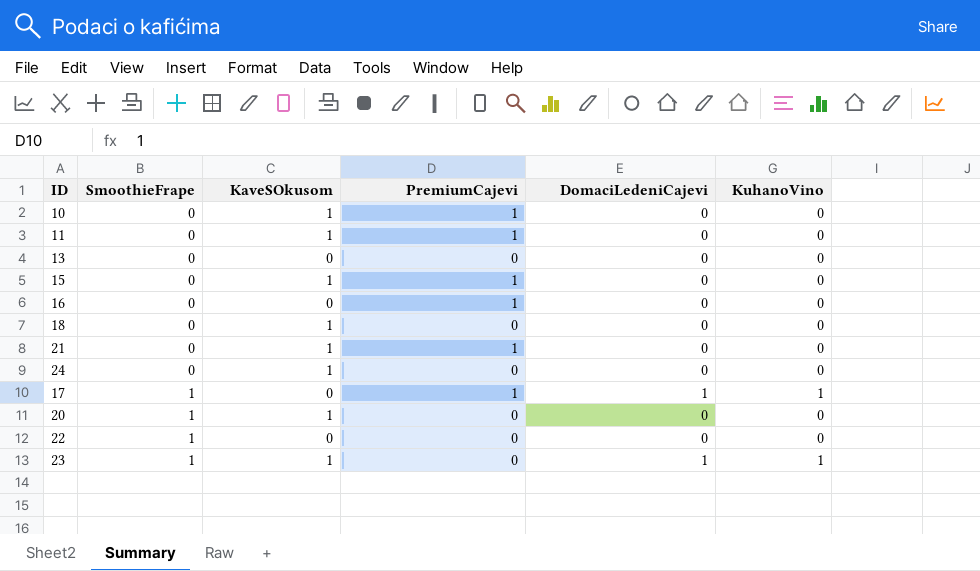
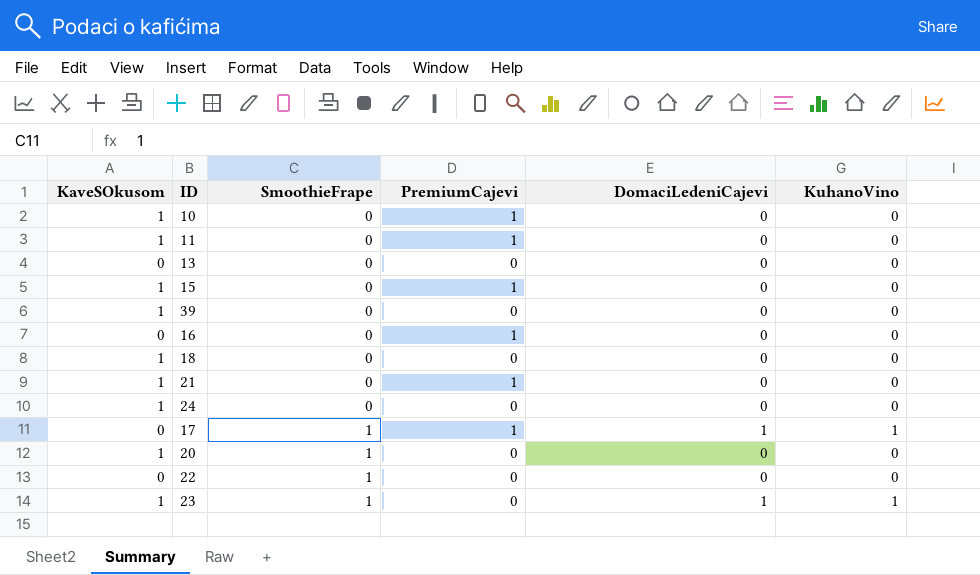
column KaveSOkusom | position: 3 -> 1
row 39: none -> 1 | 0 | 0 | 0 | 0

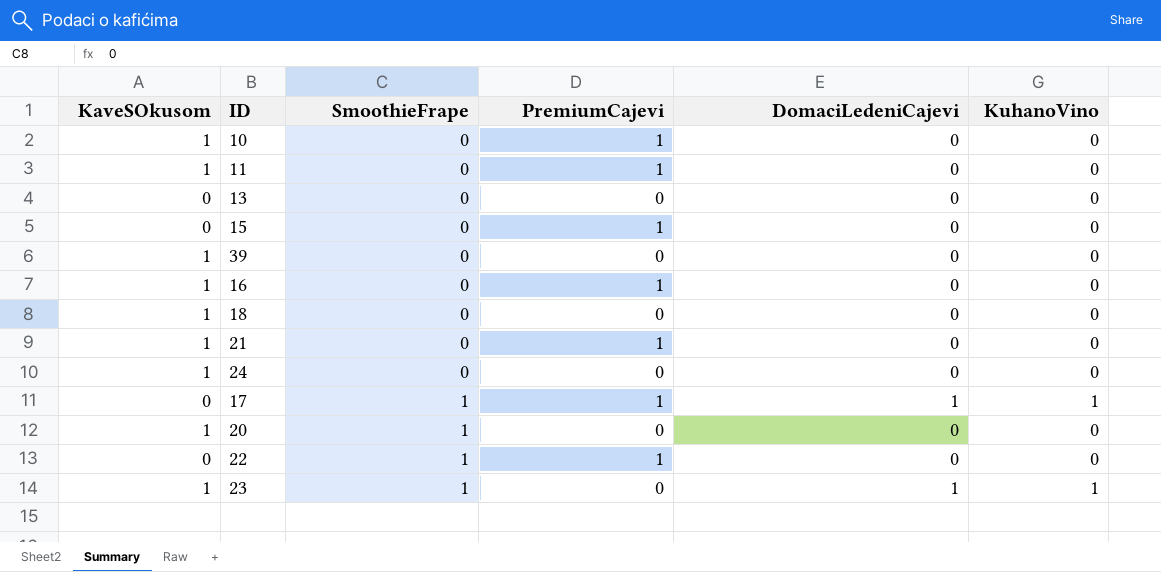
15 | KaveSOkusom: 1 -> 0
16 | KaveSOkusom: 0 -> 1
22 | PremiumCajevi: 0 -> 1

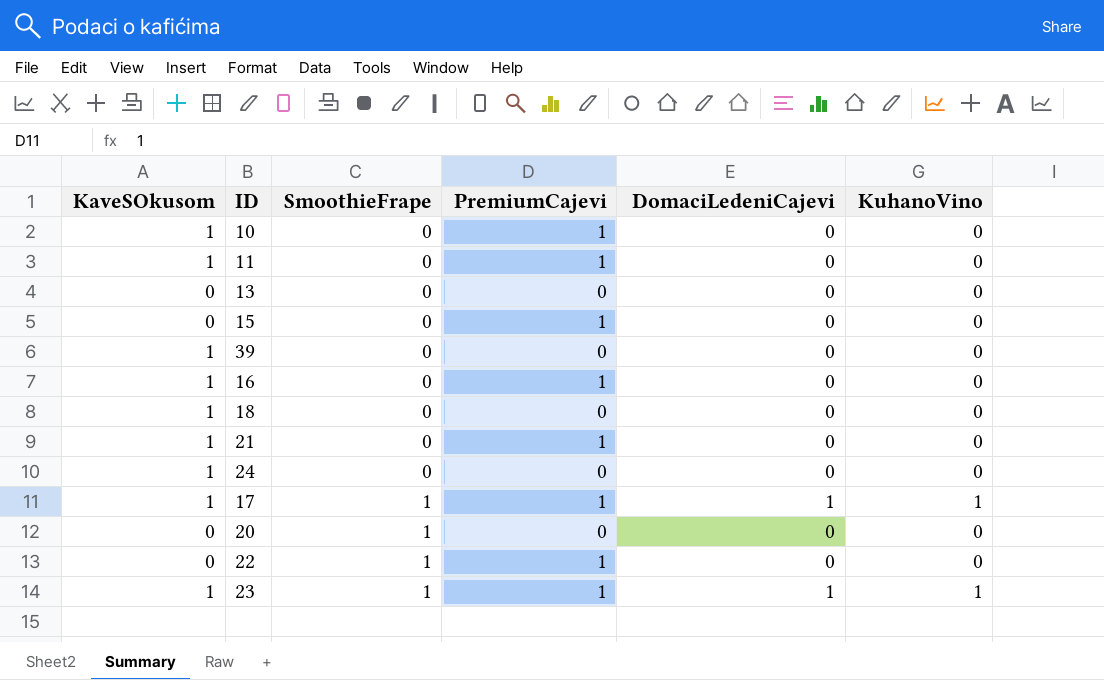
17 | KaveSOkusom: 0 -> 1
20 | KaveSOkusom: 1 -> 0
23 | PremiumCajevi: 0 -> 1

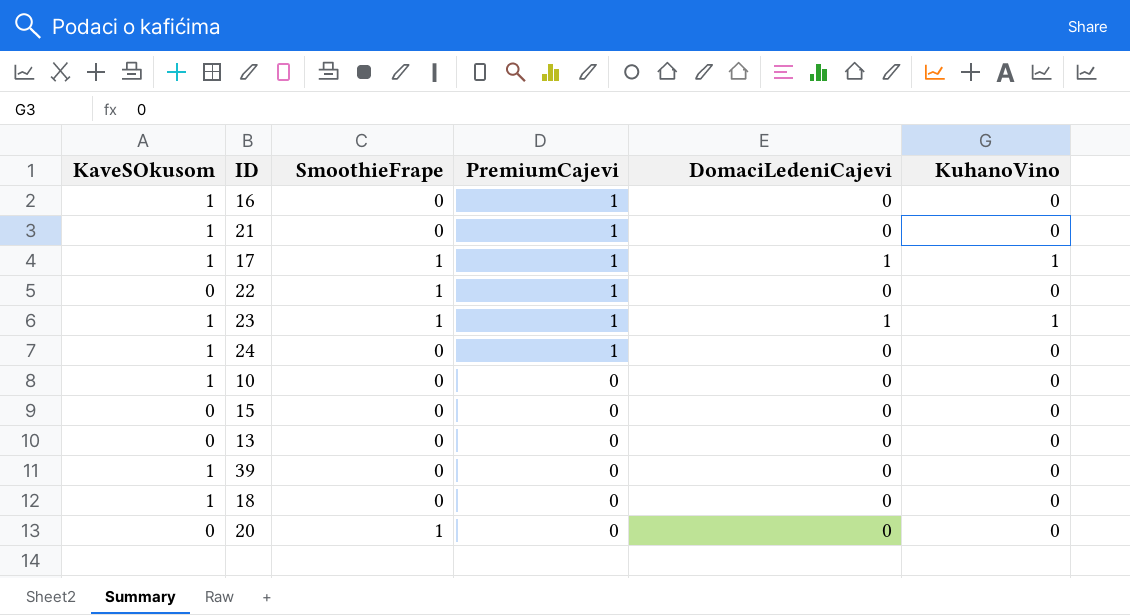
row order: SmoothieFrape ascending -> PremiumCajevi descending
row 11: 1 | 0 | 1 | 0 | 0 -> none
24 | PremiumCajevi: 0 -> 1
10 | PremiumCajevi: 1 -> 0
15 | PremiumCajevi: 1 -> 0

